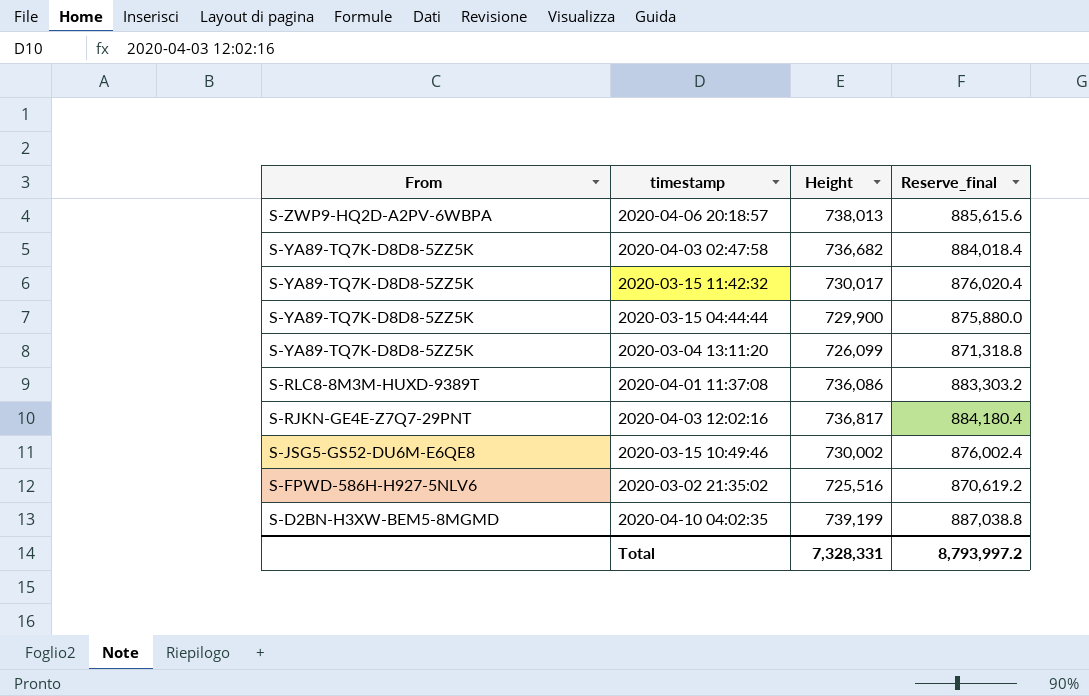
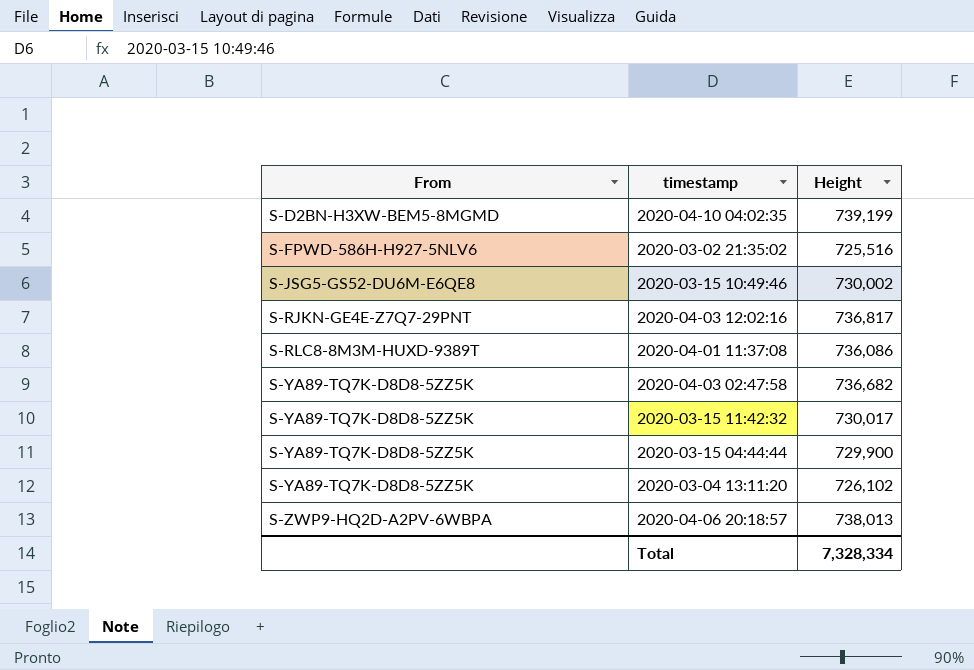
row order: From descending -> From ascending
column Reserve_final | formula: [Height] * 1.2 -> none
2020-03-04 13:11:20 | Height: 726,099 -> 726,102
Total | Height: 7,328,331 -> 7,328,334

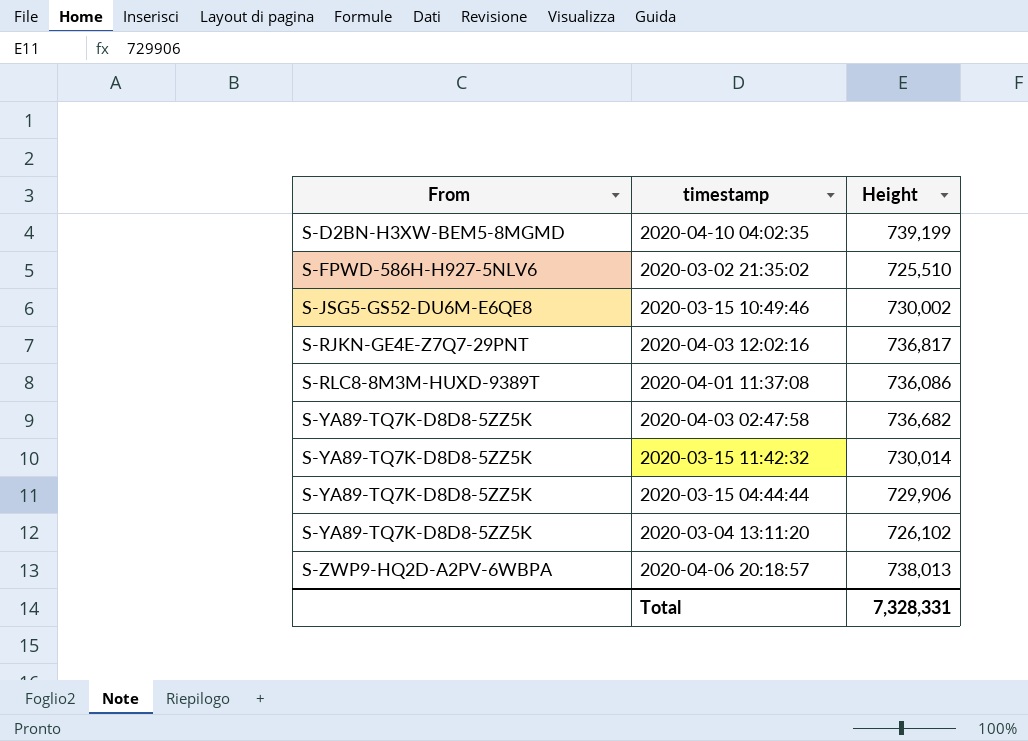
2020-03-02 21:35:02 | Height: 725,516 -> 725,510
2020-03-15 11:42:32 | Height: 730,017 -> 730,014
2020-03-15 04:44:44 | Height: 729,900 -> 729,906
Total | Height: 7,328,334 -> 7,328,331

